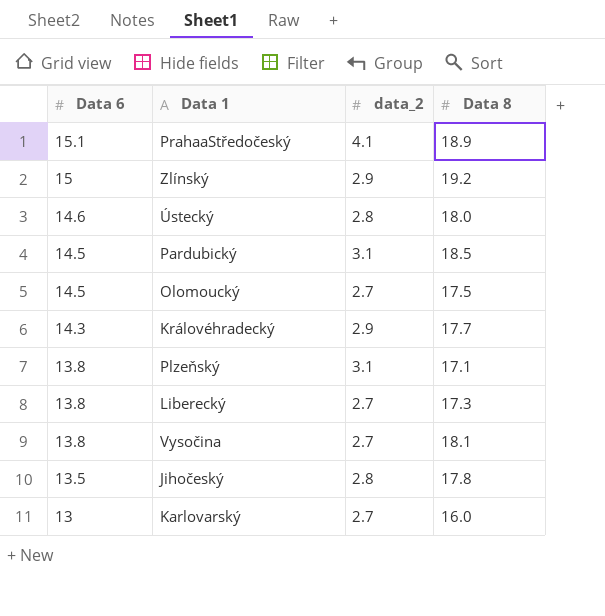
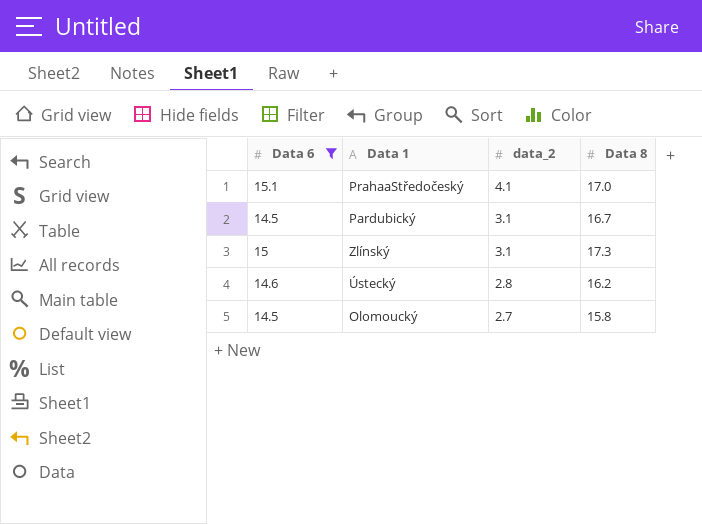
filter: none -> Data 6 >= 14.5
row order: Data 6 descending -> data_2 descending
PrahaaStředočeský | Data 8: 18.9 -> 17.0
Pardubický | Data 8: 18.5 -> 16.7
Zlínský | data_2: 2.9 -> 3.1
Zlínský | Data 8: 19.2 -> 17.3
Ústecký | Data 8: 18.0 -> 16.2
Olomoucký | Data 8: 17.5 -> 15.8

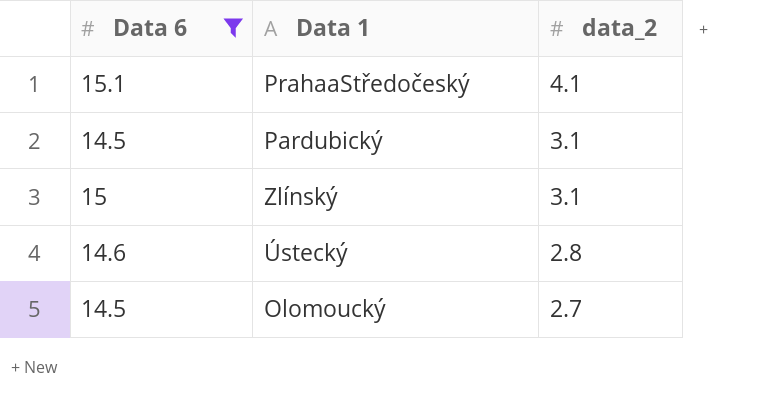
column Data 8 | position: 4 -> none

